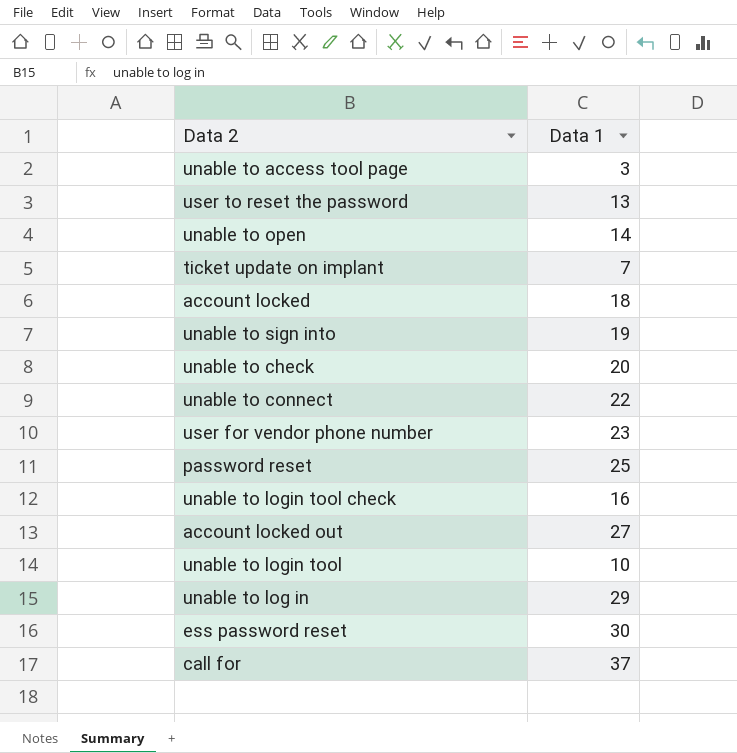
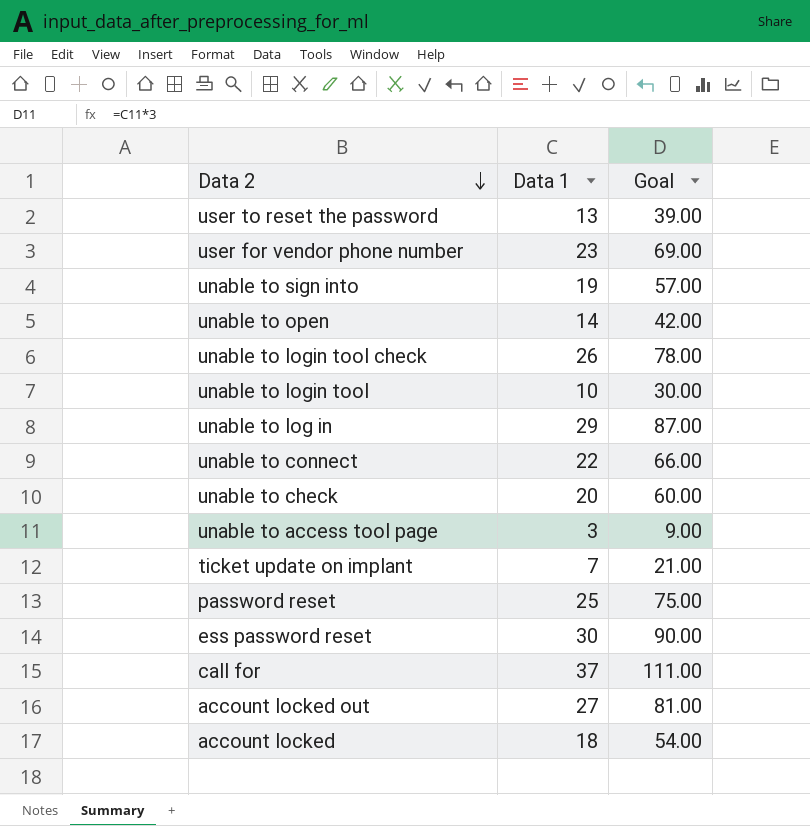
row order: none -> Data 2 descending
column Goal | formula: none -> [Data 1] * 3
unable to login tool check | Data 1: 16 -> 26

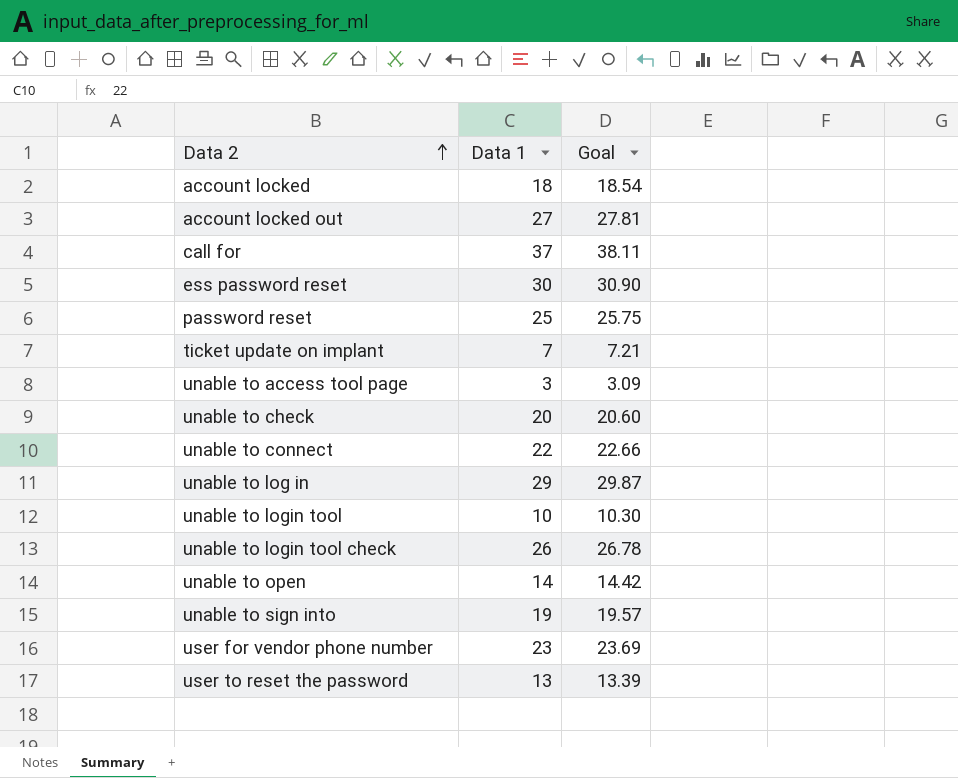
row order: Data 2 descending -> Data 2 ascending
column Goal | formula: [Data 1] * 3 -> [Data 1] * 1.03

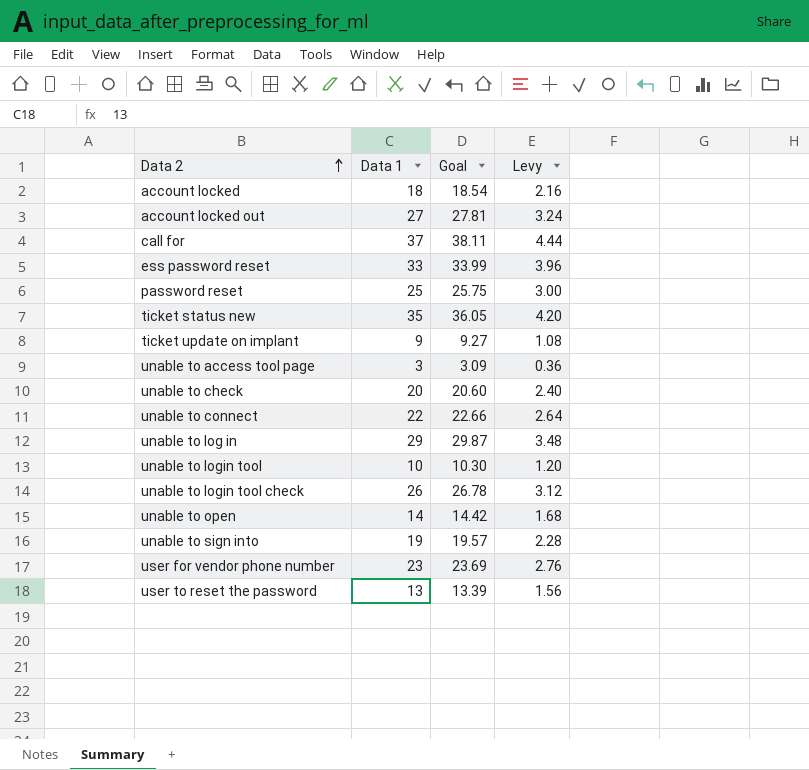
column Levy | formula: none -> [Data 1] * 0.12
ess password reset | Data 1: 30 -> 33
ess password reset | Goal: 30.90 -> 33.99
row ticket status new: none -> 35 | 36.05 | 4.20
ticket update on implant | Data 1: 7 -> 9
ticket update on implant | Goal: 7.21 -> 9.27

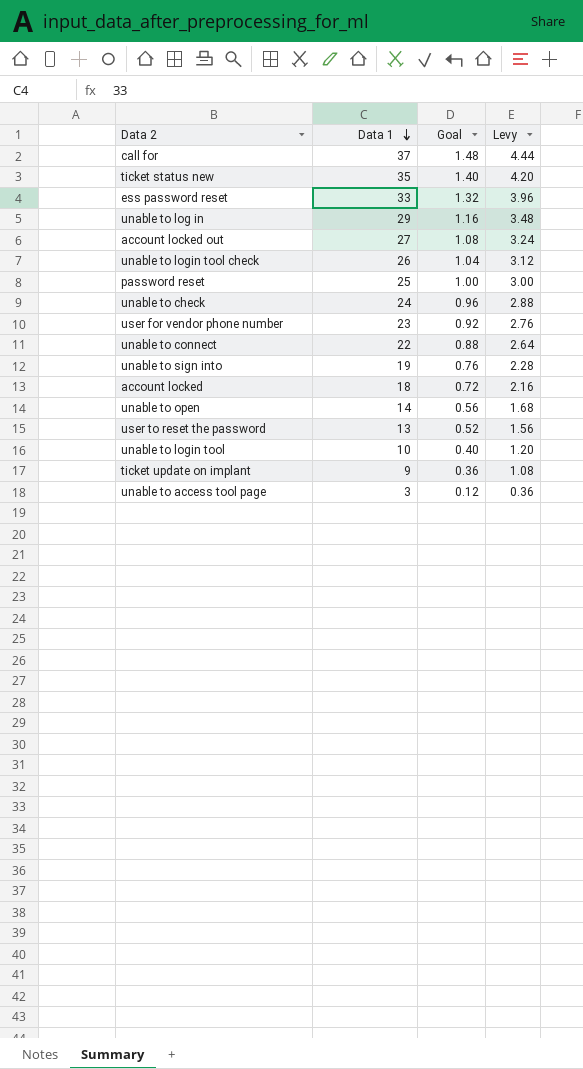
row order: Data 2 ascending -> Data 1 descending
column Goal | formula: [Data 1] * 1.03 -> [Data 1] * 0.04
unable to check | Data 1: 20 -> 24
unable to check | Levy: 2.40 -> 2.88

